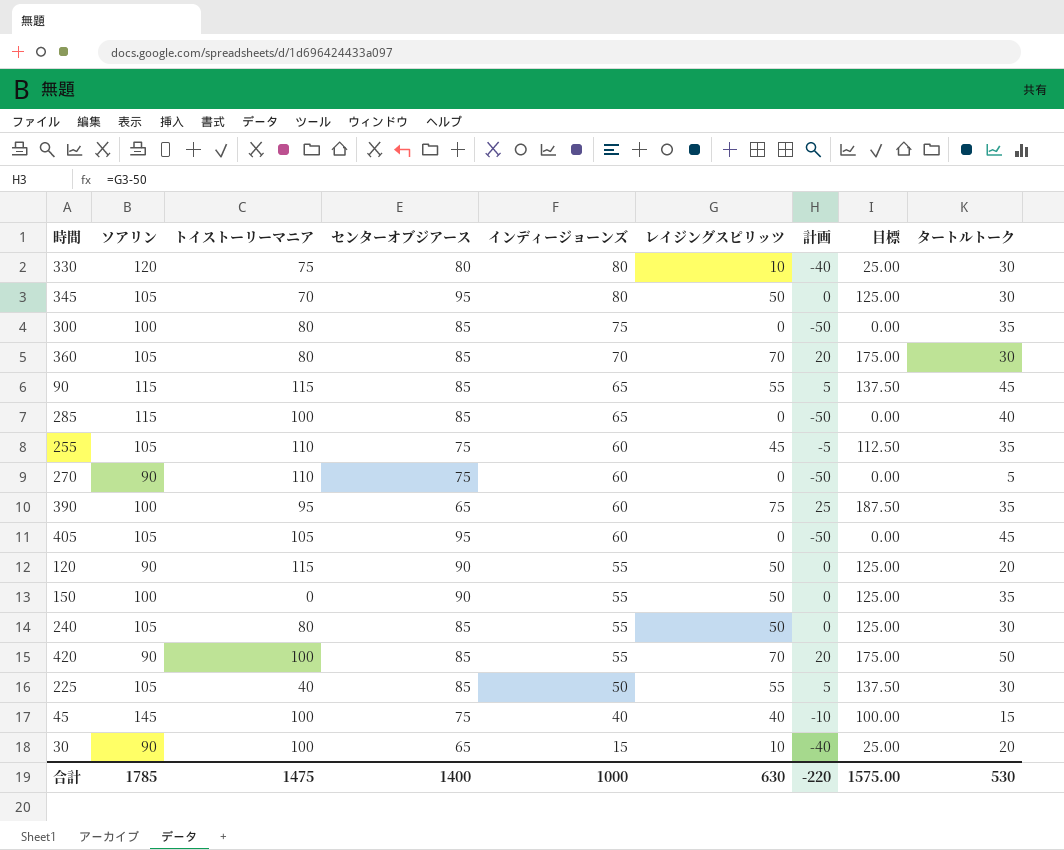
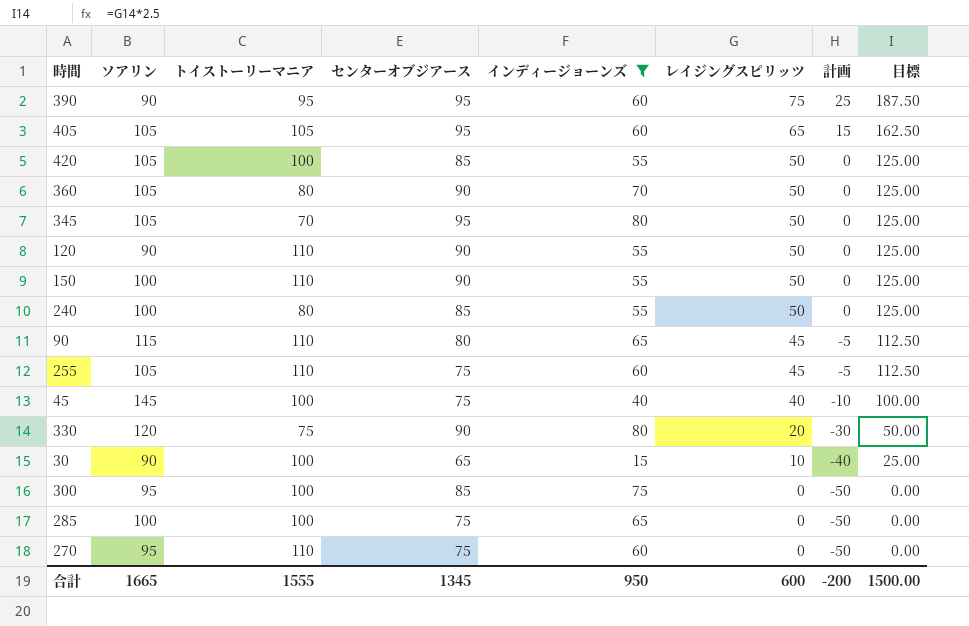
filter: none -> インディージョーンズ != 50
row order: インディージョーンズ descending -> レイジングスピリッツ descending
column タートルトーク | position: 9 -> none
390 | ソアリン: 100 -> 90
390 | センターオブジアース: 65 -> 95
405 | レイジングスピリッツ: 0 -> 65
405 | 計画: -50 -> 15
405 | 目標: 0.00 -> 162.50
420 | ソアリン: 90 -> 105
420 | レイジングスピリッツ: 70 -> 50
420 | 計画: 20 -> 0
420 | 目標: 175.00 -> 125.00
360 | センターオブジアース: 85 -> 90
360 | レイジングスピリッツ: 70 -> 50
360 | 計画: 20 -> 0
360 | 目標: 175.00 -> 125.00
120 | トイストーリーマニア: 115 -> 110
150 | トイストーリーマニア: 0 -> 110
240 | ソアリン: 105 -> 100
90 | トイストーリーマニア: 115 -> 110
90 | センターオブジアース: 85 -> 80
90 | レイジングスピリッツ: 55 -> 45
90 | 計画: 5 -> -5
90 | 目標: 137.50 -> 112.50
330 | センターオブジアース: 80 -> 90
330 | レイジングスピリッツ: 10 -> 20
330 | 計画: -40 -> -30
330 | 目標: 25.00 -> 50.00
300 | ソアリン: 100 -> 95
300 | トイストーリーマニア: 80 -> 100
285 | ソアリン: 115 -> 100
285 | センターオブジアース: 85 -> 75
270 | ソアリン: 90 -> 95
合計 | ソアリン: 1785 -> 1665
合計 | トイストーリーマニア: 1475 -> 1555
合計 | センターオブジアース: 1400 -> 1345
合計 | インディージョーンズ: 1000 -> 950
合計 | レイジングスピリッツ: 630 -> 600
合計 | 計画: -220 -> -200
合計 | 目標: 1575.00 -> 1500.00

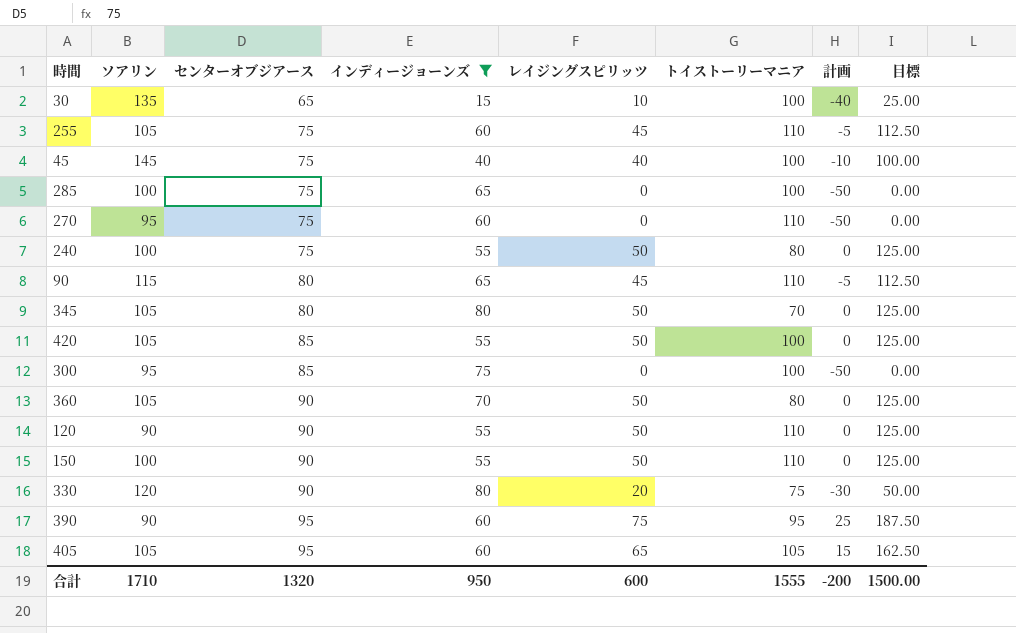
row order: レイジングスピリッツ descending -> センターオブジアース ascending
column トイストーリーマニア | position: 3 -> 6
30 | ソアリン: 90 -> 135
240 | センターオブジアース: 85 -> 75
345 | センターオブジアース: 95 -> 80
合計 | ソアリン: 1665 -> 1710
合計 | センターオブジアース: 1345 -> 1320

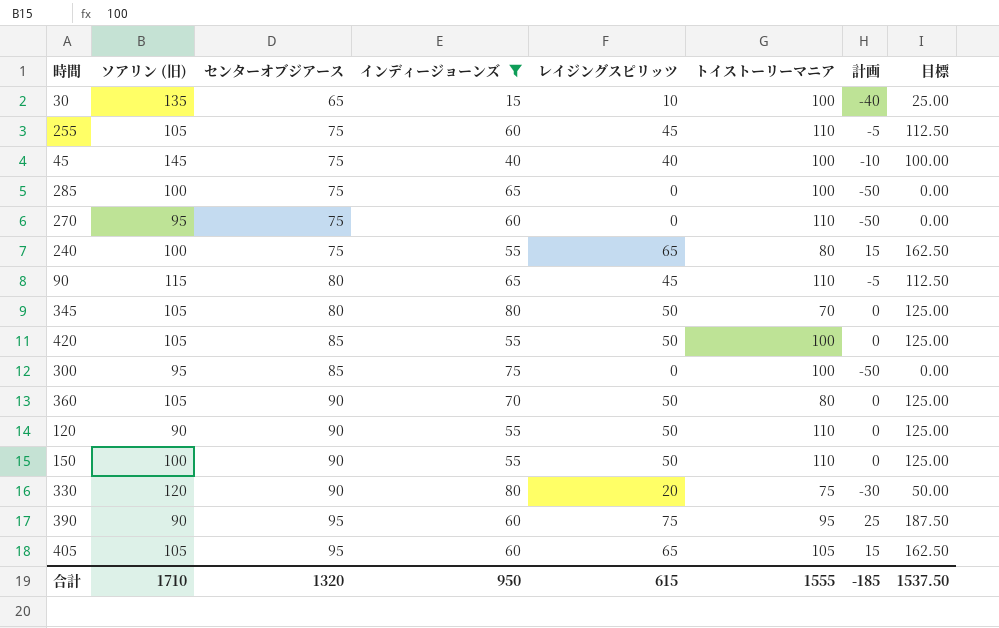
column name: ソアリン -> ソアリン (旧)
240 | レイジングスピリッツ: 50 -> 65
240 | 計画: 0 -> 15
240 | 目標: 125.00 -> 162.50
合計 | レイジングスピリッツ: 600 -> 615
合計 | 計画: -200 -> -185
合計 | 目標: 1500.00 -> 1537.50

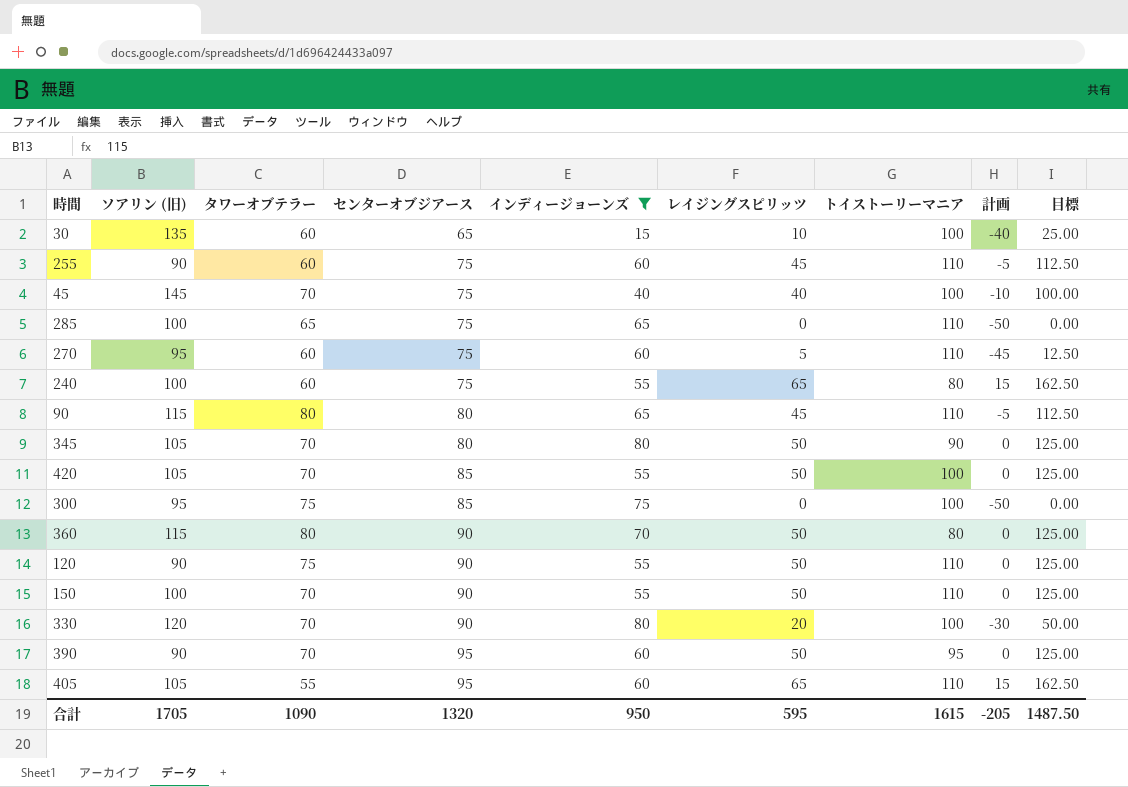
column タワーオブテラー | position: none -> 3
255 | ソアリン (旧): 105 -> 90
285 | トイストーリーマニア: 100 -> 110
270 | レイジングスピリッツ: 0 -> 5
270 | 計画: -50 -> -45
270 | 目標: 0.00 -> 12.50
345 | トイストーリーマニア: 70 -> 90
360 | ソアリン (旧): 105 -> 115
330 | トイストーリーマニア: 75 -> 100
390 | レイジングスピリッツ: 75 -> 50
390 | 計画: 25 -> 0
390 | 目標: 187.50 -> 125.00
405 | トイストーリーマニア: 105 -> 110
合計 | ソアリン (旧): 1710 -> 1705
合計 | レイジングスピリッツ: 615 -> 595
合計 | トイストーリーマニア: 1555 -> 1615
合計 | 計画: -185 -> -205
合計 | 目標: 1537.50 -> 1487.50

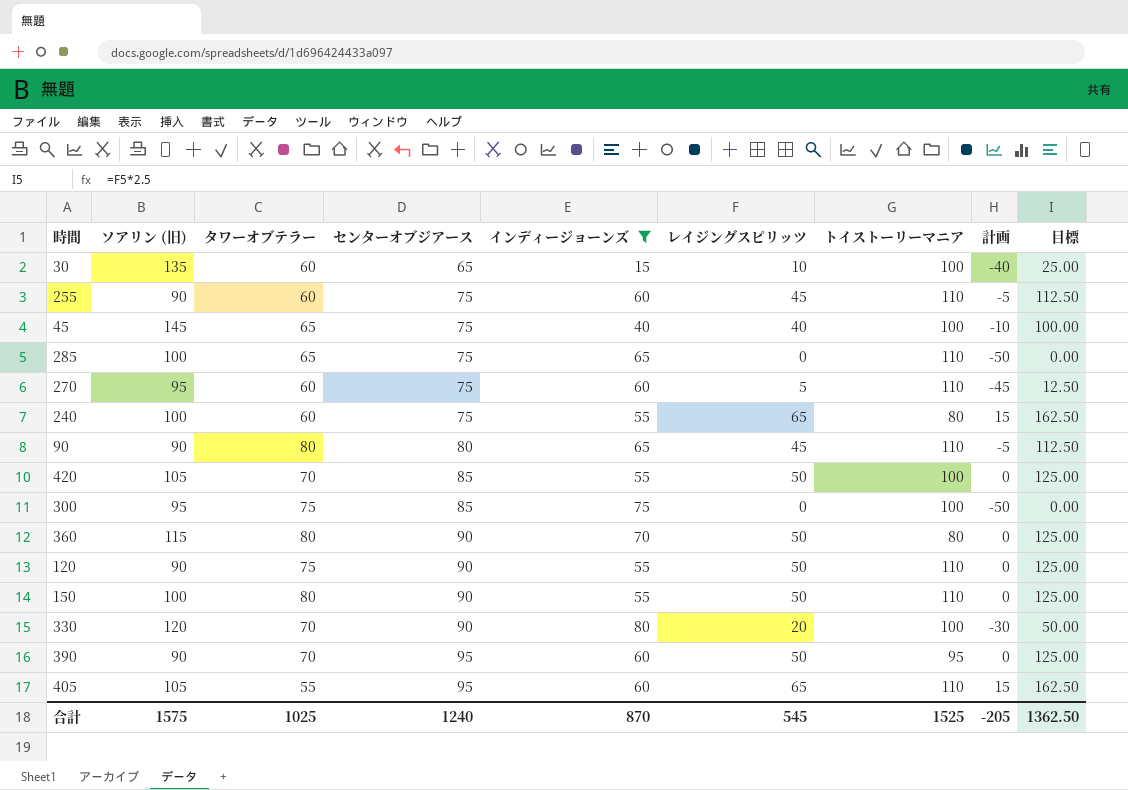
row 345: 105 | 70 | 80 | 80 | 50 | 90 | 0 | 125.00 -> none
45 | タワーオブテラー: 70 -> 65
90 | ソアリン (旧): 115 -> 90
150 | タワーオブテラー: 70 -> 80
合計 | ソアリン (旧): 1705 -> 1575
合計 | タワーオブテラー: 1090 -> 1025
合計 | センターオブジアース: 1320 -> 1240
合計 | インディージョーンズ: 950 -> 870
合計 | レイジングスピリッツ: 595 -> 545
合計 | トイストーリーマニア: 1615 -> 1525
合計 | 目標: 1487.50 -> 1362.50

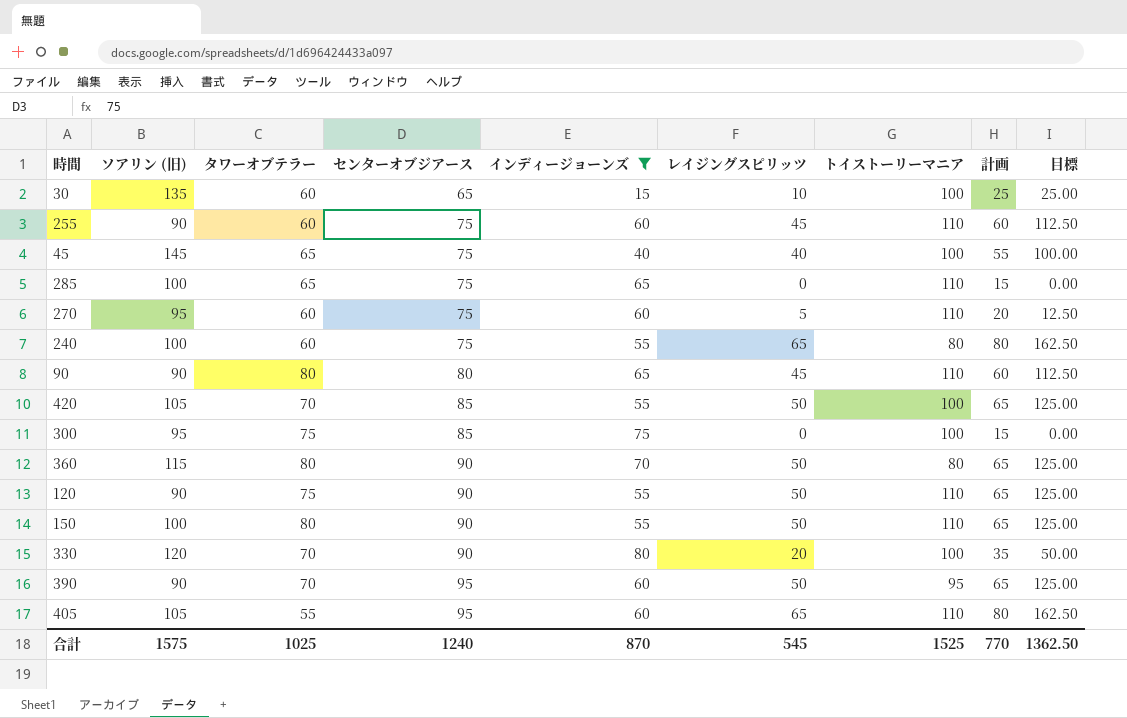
column 計画 | formula: [レイジングスピリッツ] - 50 -> [レイジングスピリッツ] + 15
合計 | 計画: -205 -> 770

